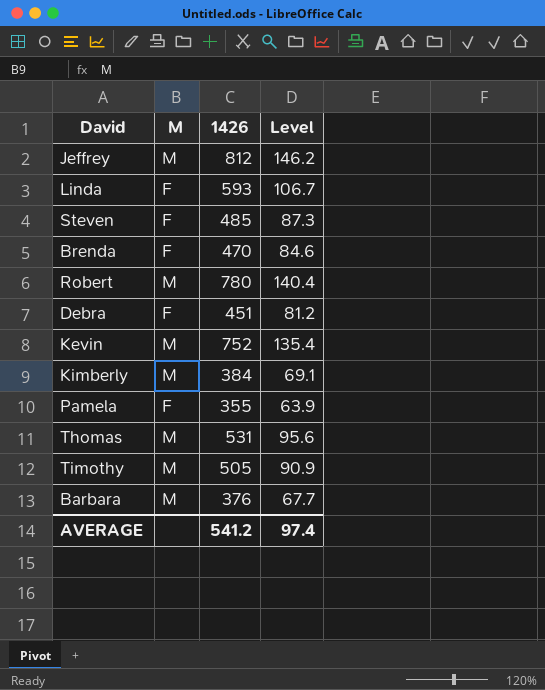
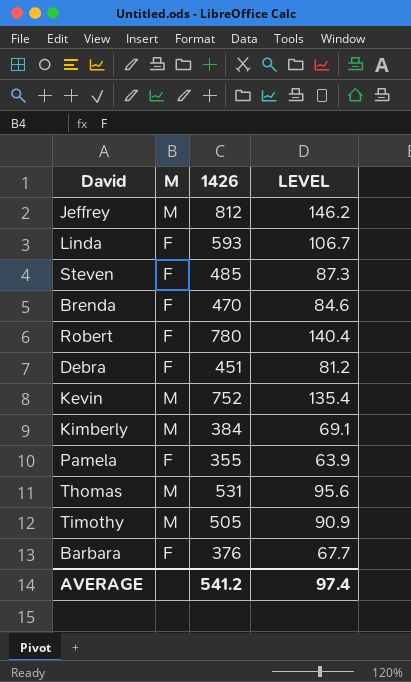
column name: Level -> LEVEL
Robert | M: M -> F
Barbara | M: M -> F

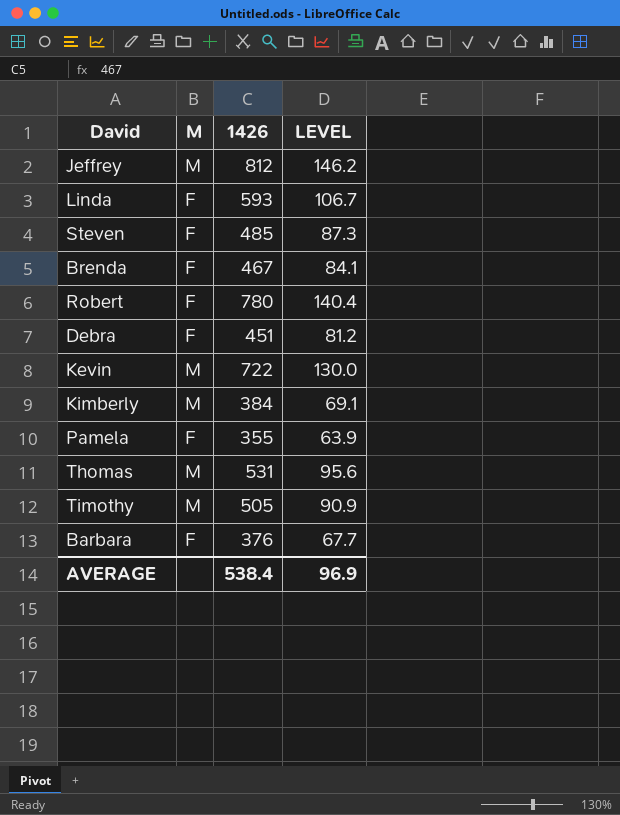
Brenda | 1426: 470 -> 467
Brenda | LEVEL: 84.6 -> 84.1
Kevin | 1426: 752 -> 722
Kevin | LEVEL: 135.4 -> 130.0
AVERAGE | 1426: 541.2 -> 538.4
AVERAGE | LEVEL: 97.4 -> 96.9

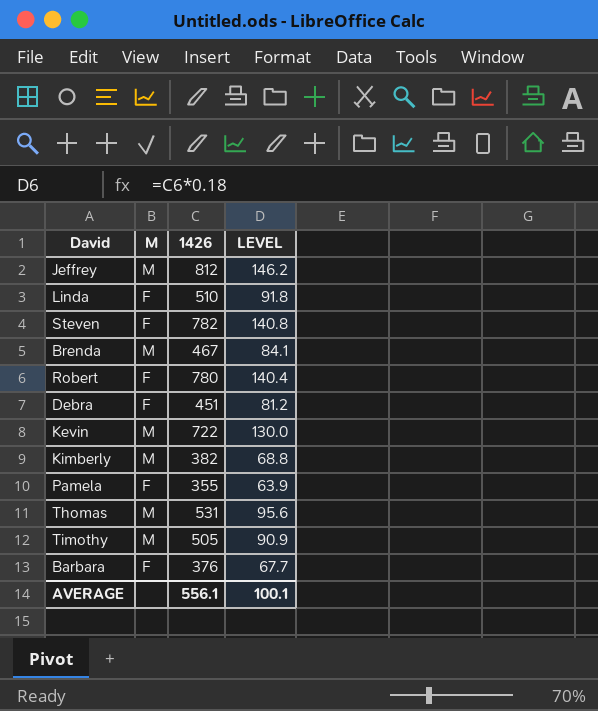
Linda | 1426: 593 -> 510
Linda | LEVEL: 106.7 -> 91.8
Steven | 1426: 485 -> 782
Steven | LEVEL: 87.3 -> 140.8
Brenda | M: F -> M
Kimberly | 1426: 384 -> 382
Kimberly | LEVEL: 69.1 -> 68.8
AVERAGE | 1426: 538.4 -> 556.1
AVERAGE | LEVEL: 96.9 -> 100.1

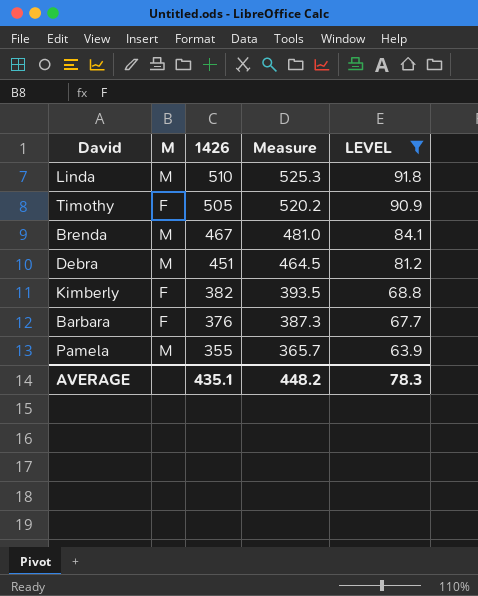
filter: none -> LEVEL <= 91.8
row order: none -> 1426 descending
column Measure | formula: none -> [1426] * 1.03
Linda | M: F -> M
Timothy | M: M -> F
Debra | M: F -> M
Kimberly | M: M -> F
Pamela | M: F -> M
AVERAGE | 1426: 556.1 -> 435.1
AVERAGE | LEVEL: 100.1 -> 78.3

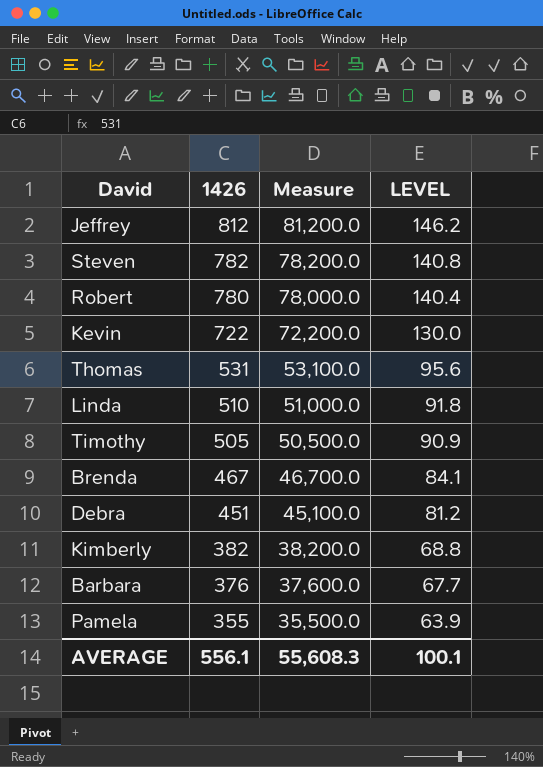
filter: LEVEL <= 91.8 -> none
column M | position: 2 -> none
column Measure | formula: [1426] * 1.03 -> [1426] * 100
AVERAGE | 1426: 435.1 -> 556.1
AVERAGE | Measure: 448.2 -> 55,608.3
AVERAGE | LEVEL: 78.3 -> 100.1

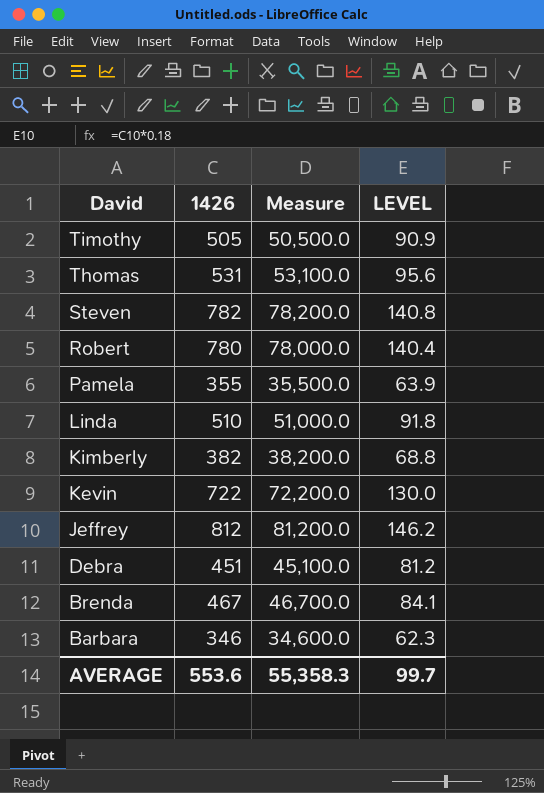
row order: 1426 descending -> David descending
Barbara | 1426: 376 -> 346
Barbara | Measure: 37,600.0 -> 34,600.0
Barbara | LEVEL: 67.7 -> 62.3
AVERAGE | 1426: 556.1 -> 553.6
AVERAGE | Measure: 55,608.3 -> 55,358.3
AVERAGE | LEVEL: 100.1 -> 99.7

